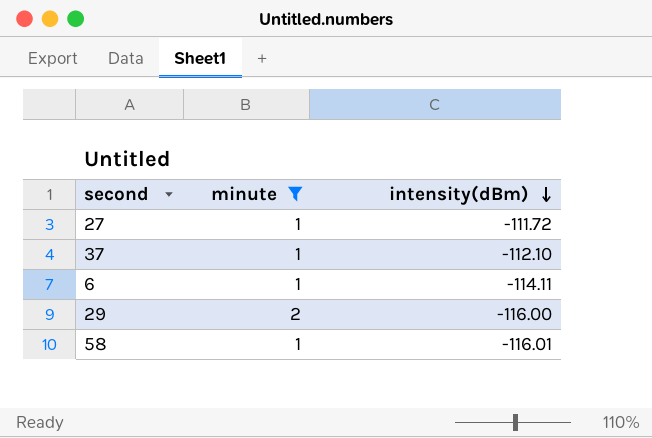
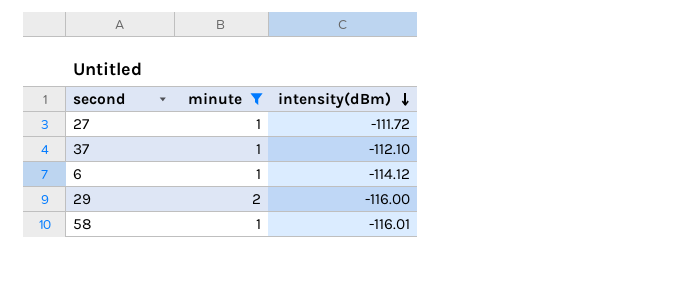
6 | intensity(dBm): -114.11 -> -114.12

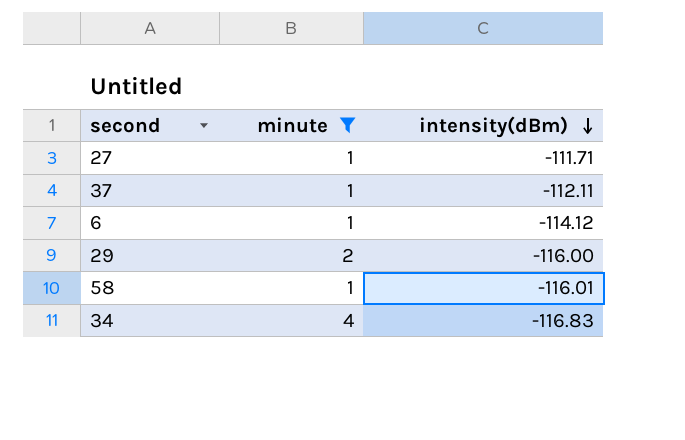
27 | intensity(dBm): -111.72 -> -111.71
37 | intensity(dBm): -112.10 -> -112.11
row 34: none -> 4 | -116.83

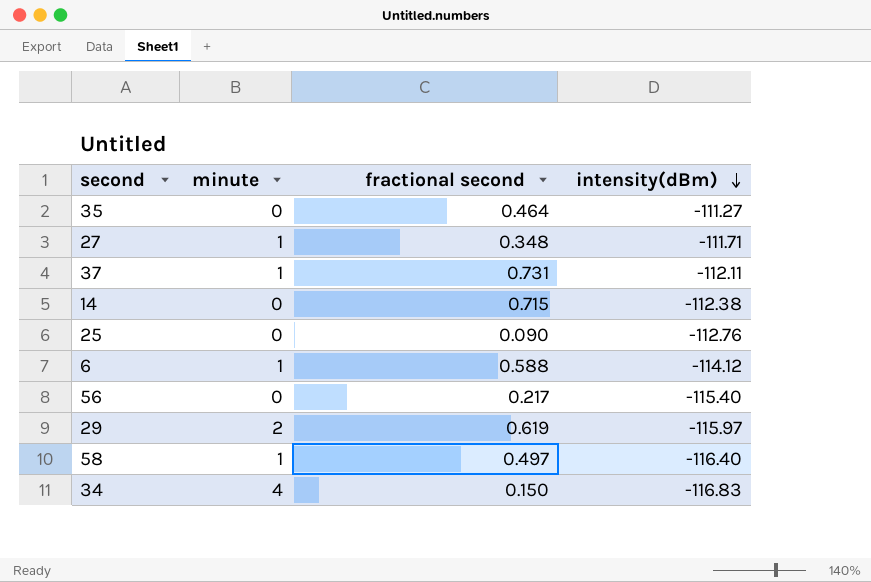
filter: minute != 0 -> none
column fractional second | position: none -> 3
29 | intensity(dBm): -116.00 -> -115.97
58 | intensity(dBm): -116.01 -> -116.40

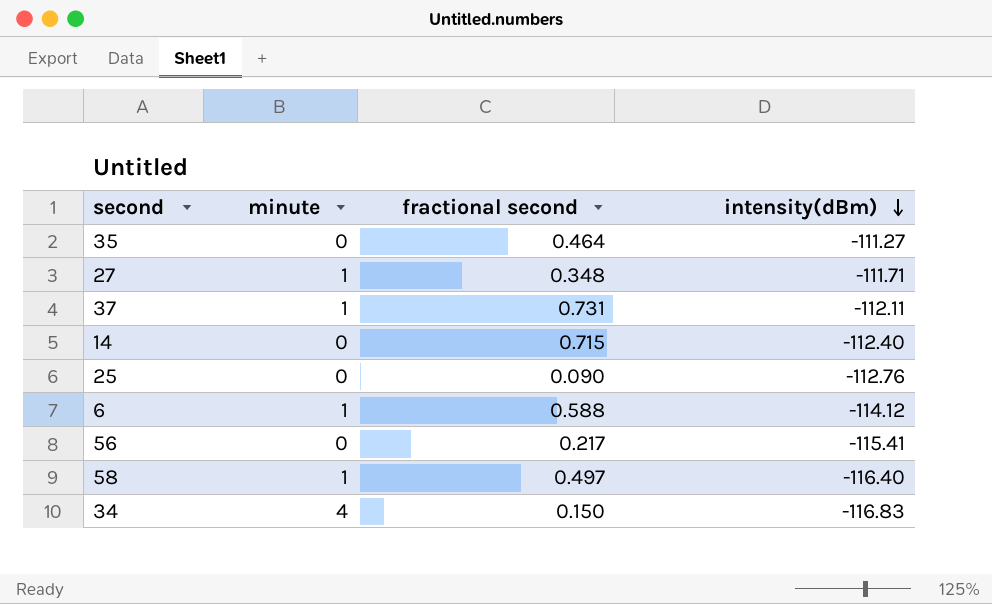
row 29: 2 | 0.619 | -115.97 -> none
14 | intensity(dBm): -112.38 -> -112.40
56 | intensity(dBm): -115.40 -> -115.41

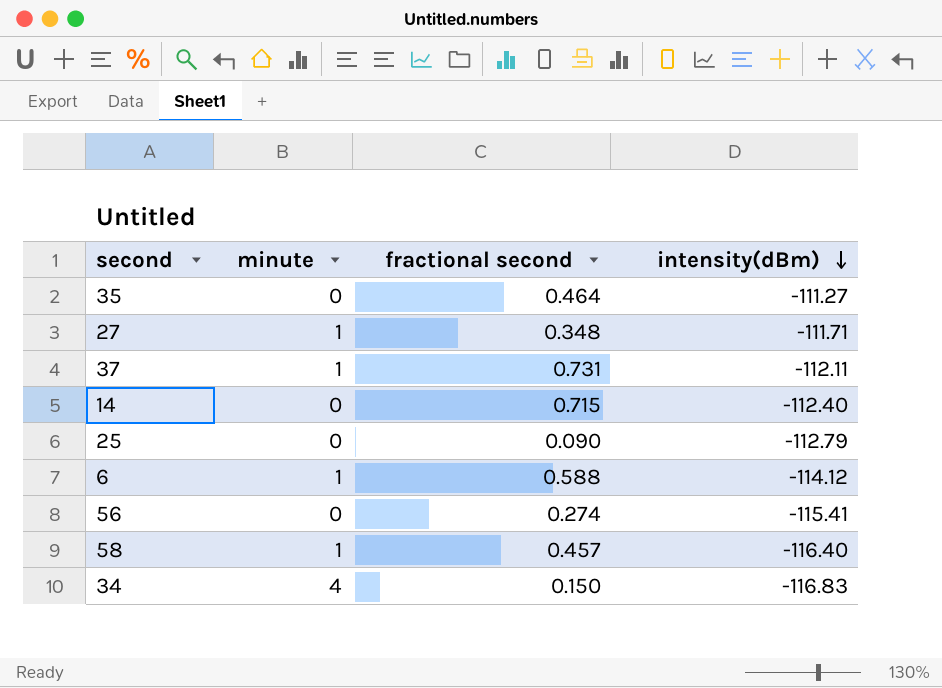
25 | intensity(dBm): -112.76 -> -112.79
56 | fractional second: 0.217 -> 0.274
58 | fractional second: 0.497 -> 0.457

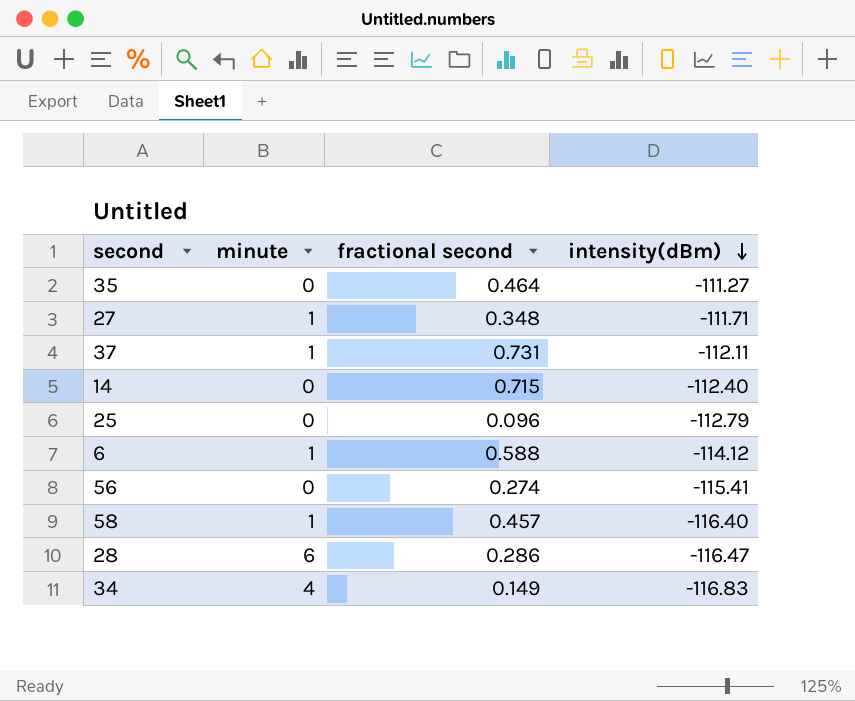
25 | fractional second: 0.090 -> 0.096
row 28: none -> 6 | 0.286 | -116.47
34 | fractional second: 0.150 -> 0.149

